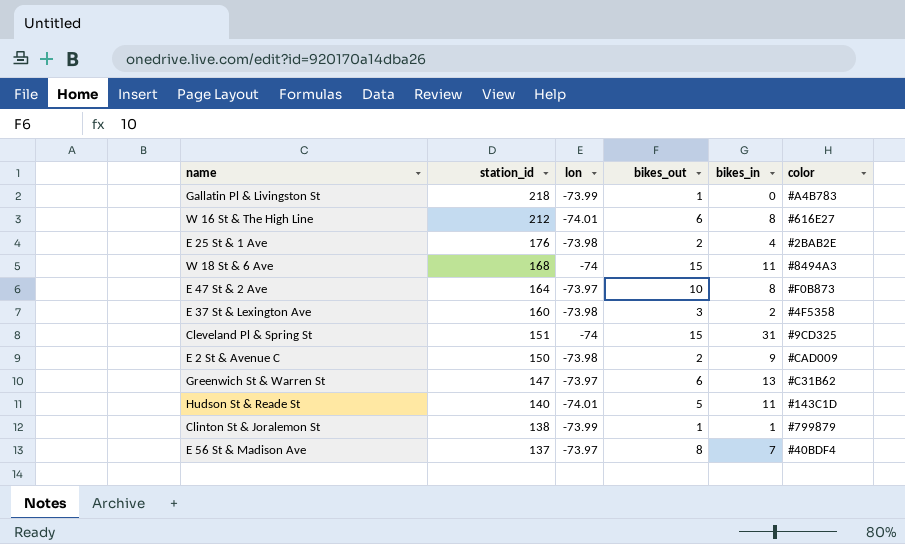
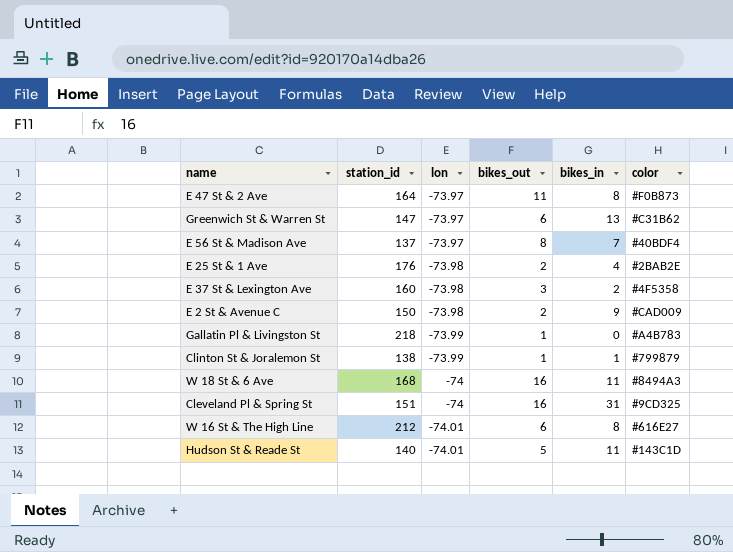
row order: station_id descending -> lon descending
E 47 St & 2 Ave | bikes_out: 10 -> 11
W 18 St & 6 Ave | bikes_out: 15 -> 16
Cleveland Pl & Spring St | bikes_out: 15 -> 16

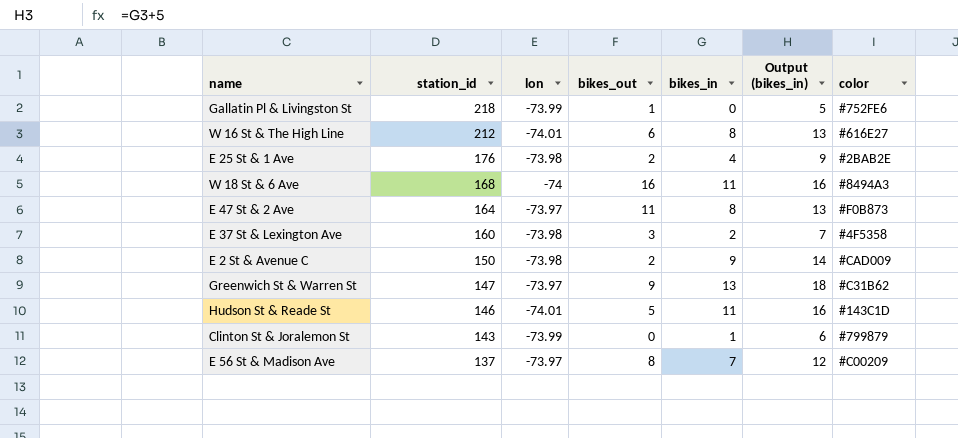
row order: lon descending -> station_id descending
column Output (bikes_in) | formula: none -> [bikes_in] + 5
row Cleveland Pl & Spring St: 151 | -74 | 16 | 31 | #9CD325 -> none
Gallatin Pl & Livingston St | color: #A4B783 -> #752FE6
Greenwich St & Warren St | bikes_out: 6 -> 9
Hudson St & Reade St | station_id: 140 -> 146
Clinton St & Joralemon St | station_id: 138 -> 143
Clinton St & Joralemon St | bikes_out: 1 -> 0
E 56 St & Madison Ave | color: #40BDF4 -> #C00209

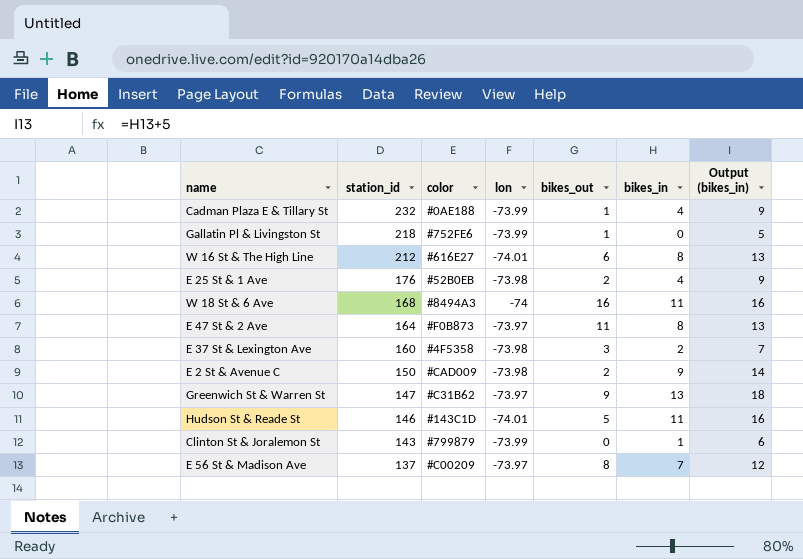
column color | position: 7 -> 3
row Cadman Plaza E & Tillary St: none -> 232 | #0AE188 | -73.99 | 1 | 4 | 9
E 25 St & 1 Ave | color: #2BAB2E -> #52B0EB

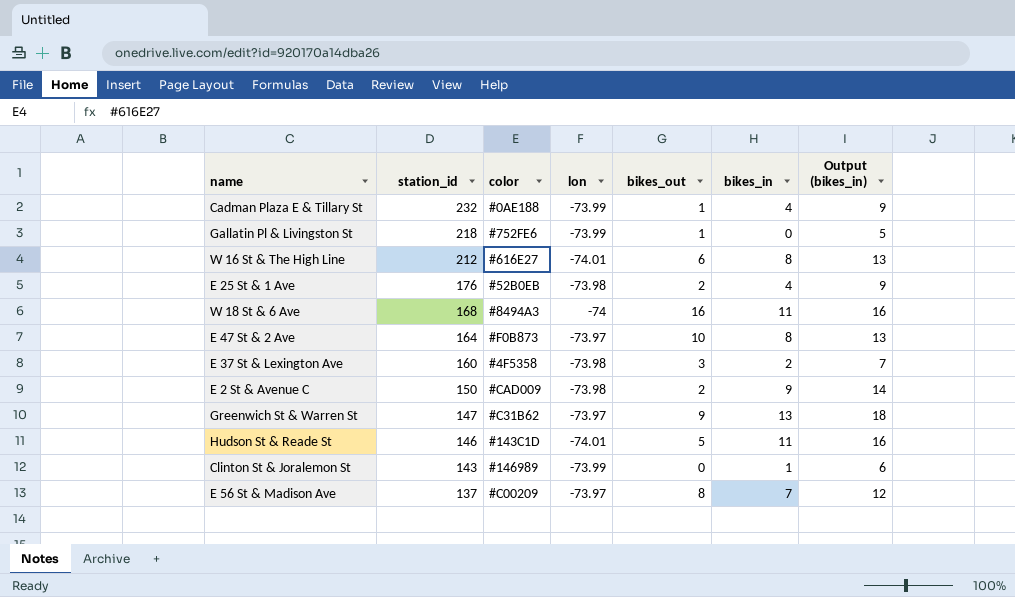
E 47 St & 2 Ave | bikes_out: 11 -> 10
Clinton St & Joralemon St | color: #799879 -> #146989

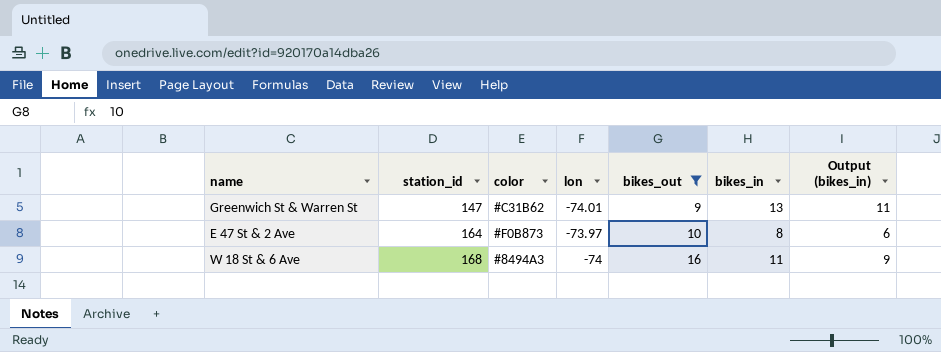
filter: none -> bikes_out >= 9
row order: station_id descending -> station_id ascending
column Output (bikes_in) | formula: [bikes_in] + 5 -> [bikes_in] - 2
Greenwich St & Warren St | lon: -73.97 -> -74.01

